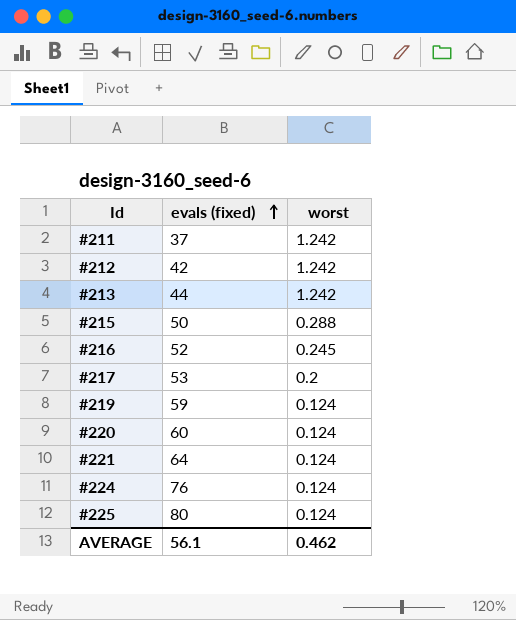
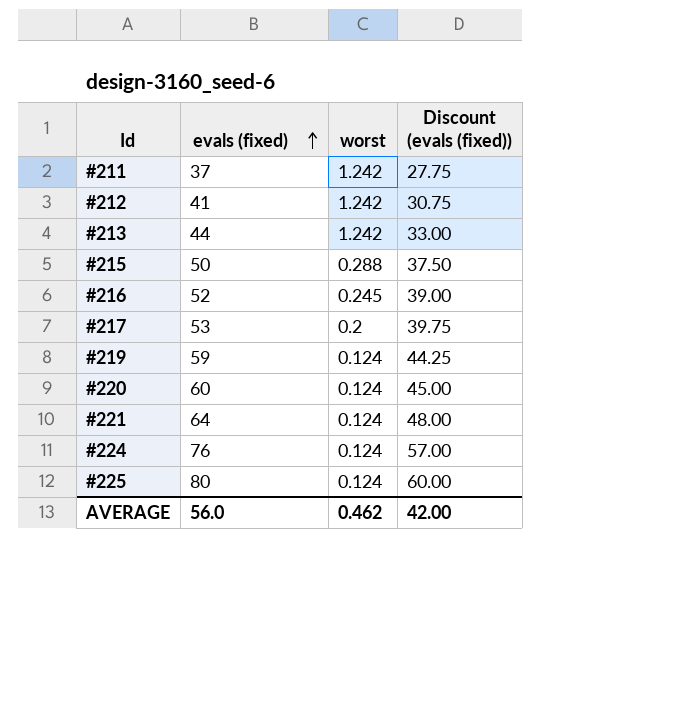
column Discount (evals (fixed)) | formula: none -> [evals (fixed)] * 0.75
#212 | evals (fixed): 42 -> 41
AVERAGE | evals (fixed): 56.1 -> 56.0

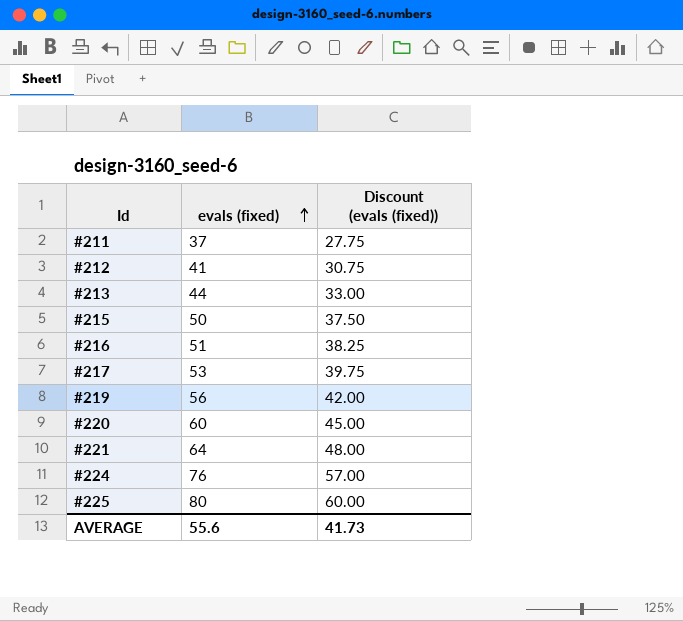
column worst | position: 3 -> none
#216 | evals (fixed): 52 -> 51
#216 | Discount (evals (fixed)): 39.00 -> 38.25
#219 | evals (fixed): 59 -> 56
#219 | Discount (evals (fixed)): 44.25 -> 42.00
AVERAGE | evals (fixed): 56.0 -> 55.6
AVERAGE | Discount (evals (fixed)): 42.00 -> 41.73

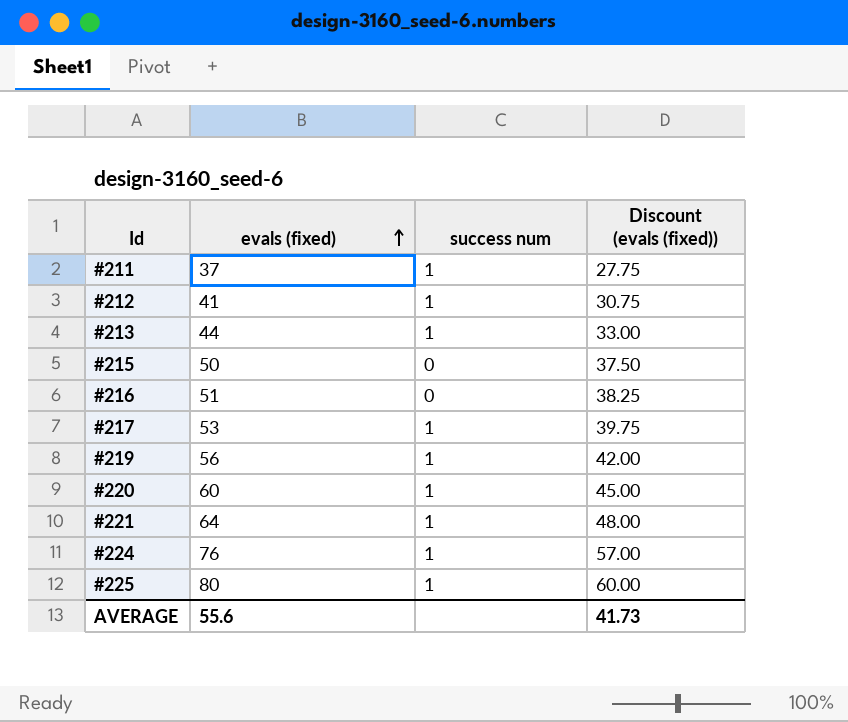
column success num | position: none -> 3

